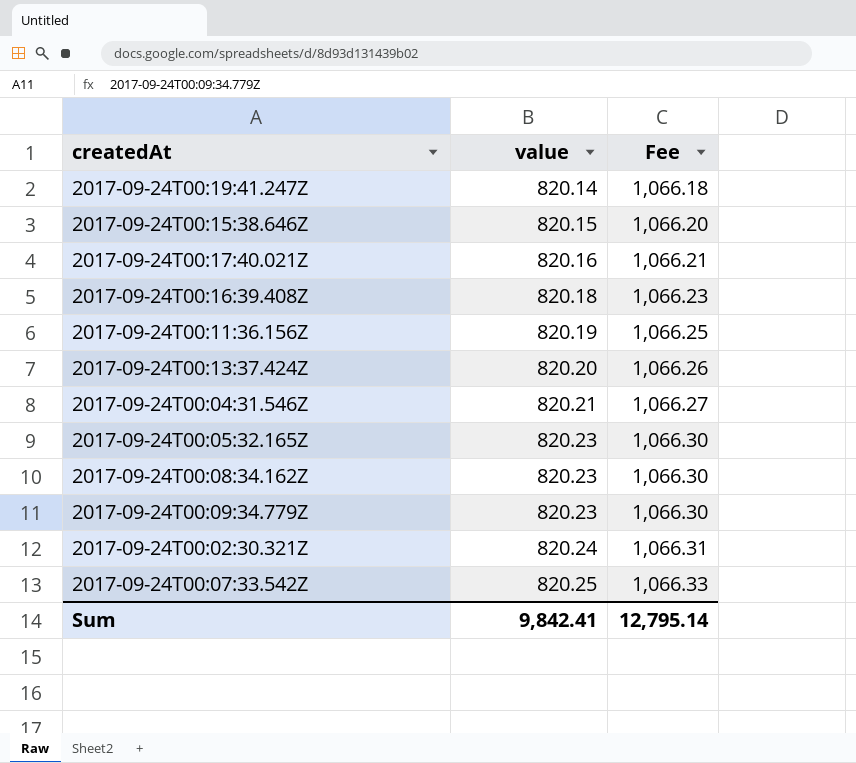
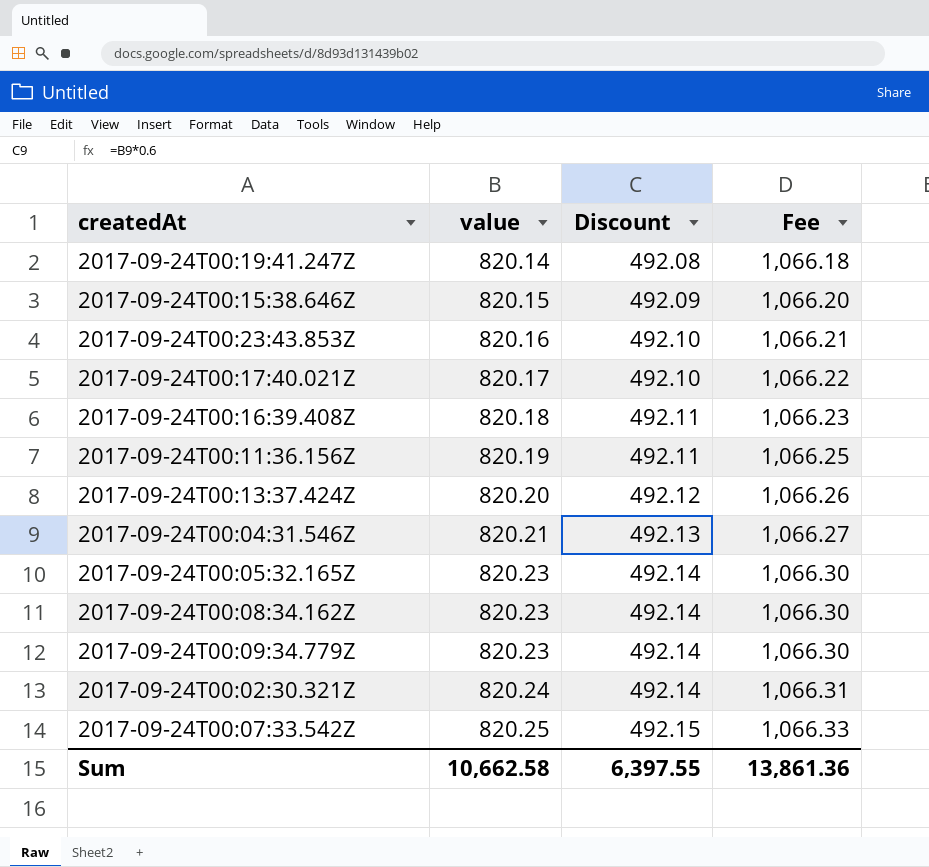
column Discount | formula: none -> [value] * 0.6
row 2017-09-24T00:23:43.853Z: none -> 820.16 | 492.10 | 1,066.21
2017-09-24T00:17:40.021Z | value: 820.16 -> 820.17
2017-09-24T00:17:40.021Z | Fee: 1,066.21 -> 1,066.22
Sum | value: 9,842.41 -> 10,662.58
Sum | Fee: 12,795.14 -> 13,861.36

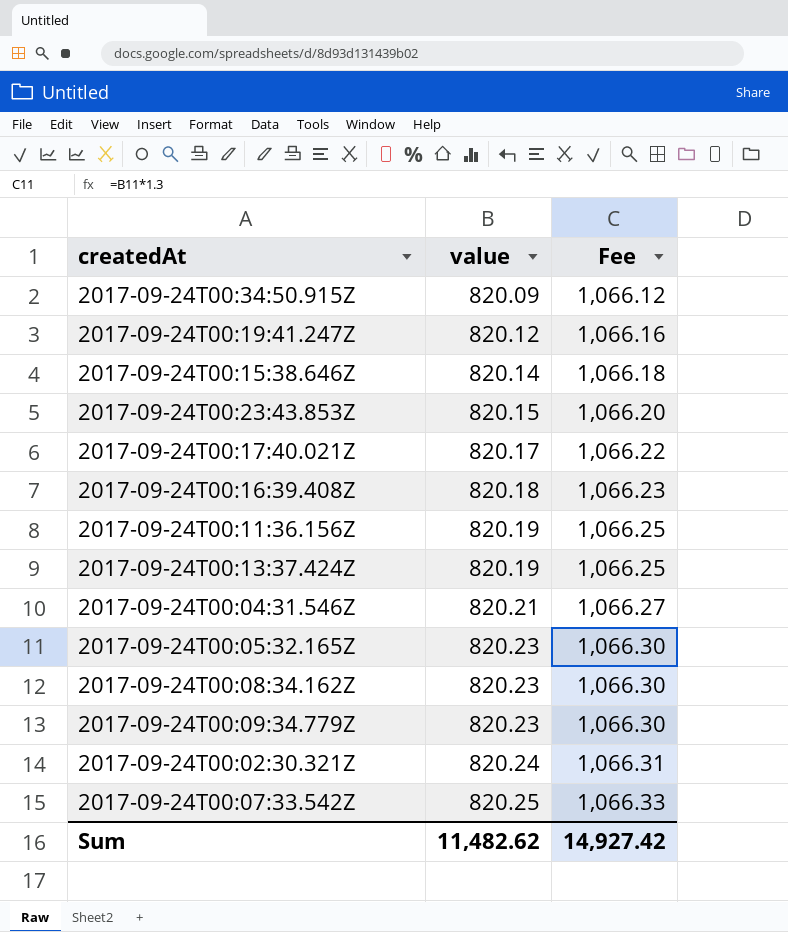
column Discount | formula: [value] * 0.6 -> none
row 2017-09-24T00:34:50.915Z: none -> 820.09 | 1,066.12
2017-09-24T00:19:41.247Z | value: 820.14 -> 820.12
2017-09-24T00:19:41.247Z | Fee: 1,066.18 -> 1,066.16
2017-09-24T00:15:38.646Z | value: 820.15 -> 820.14
2017-09-24T00:15:38.646Z | Fee: 1,066.20 -> 1,066.18
2017-09-24T00:23:43.853Z | value: 820.16 -> 820.15
2017-09-24T00:23:43.853Z | Fee: 1,066.21 -> 1,066.20
2017-09-24T00:13:37.424Z | value: 820.20 -> 820.19
2017-09-24T00:13:37.424Z | Fee: 1,066.26 -> 1,066.25
Sum | value: 10,662.58 -> 11,482.62
Sum | Fee: 13,861.36 -> 14,927.42

